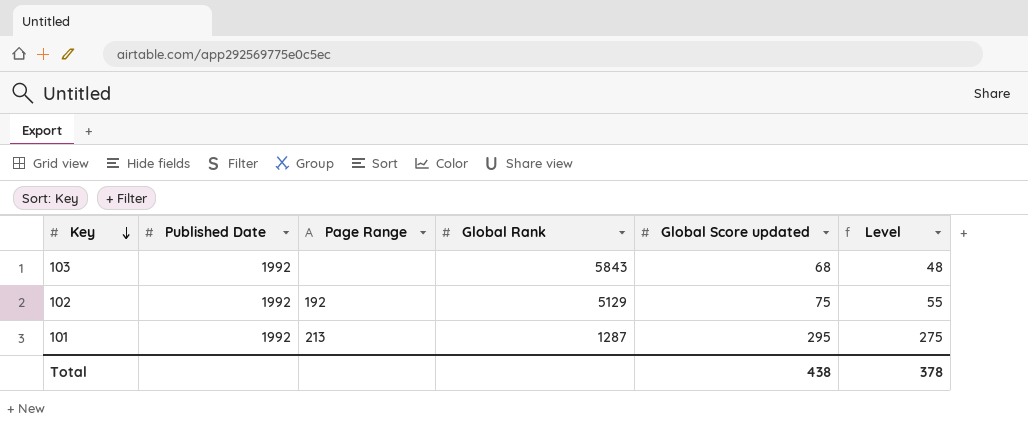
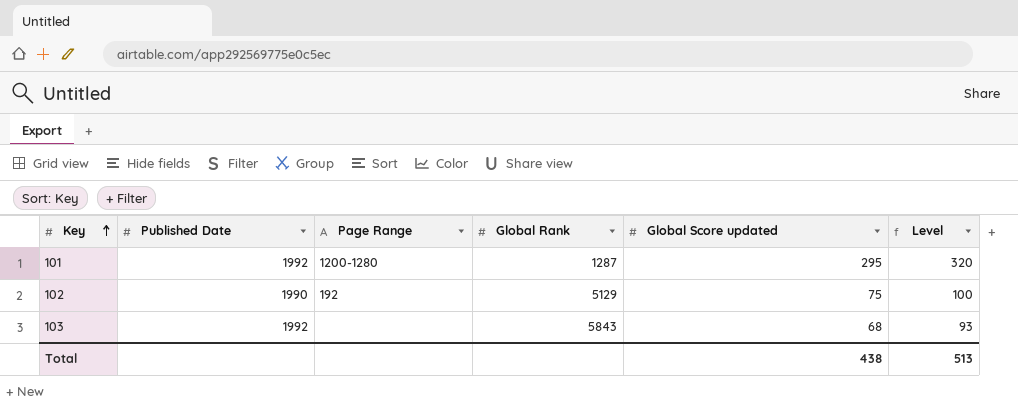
row order: Key descending -> Key ascending
column Level | formula: [Global Score updated] - 20 -> [Global Score updated] + 25
101 | Page Range: 213 -> 1200-1280
102 | Published Date: 1992 -> 1990
Total | Level: 378 -> 513

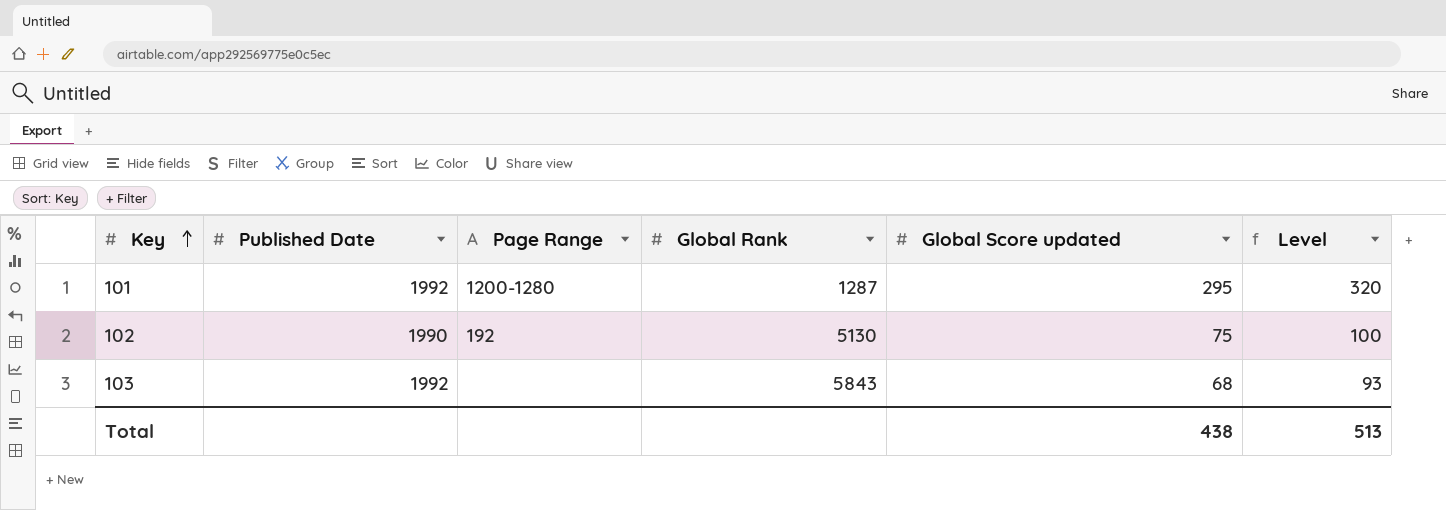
102 | Global Rank: 5129 -> 5130

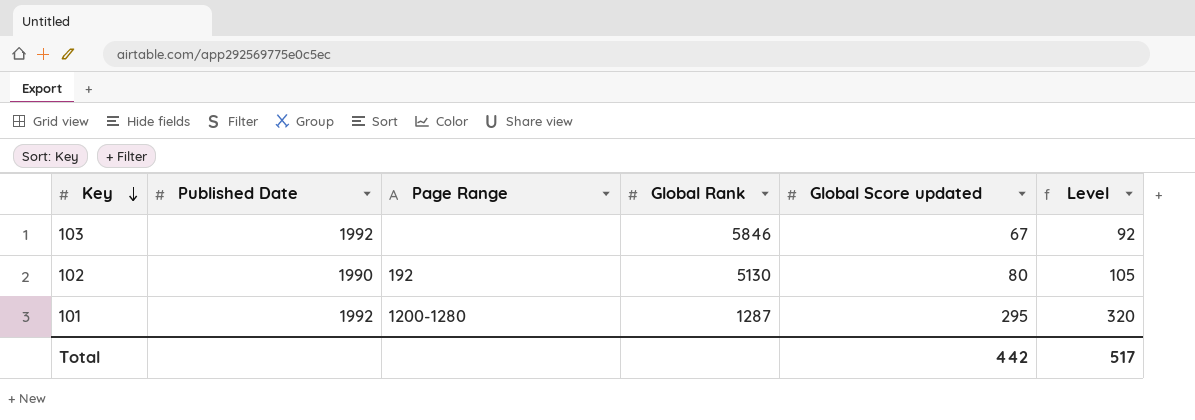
row order: Key ascending -> Key descending
103 | Global Rank: 5843 -> 5846
103 | Global Score updated: 68 -> 67
103 | Level: 93 -> 92
102 | Global Score updated: 75 -> 80
102 | Level: 100 -> 105
Total | Global Score updated: 438 -> 442
Total | Level: 513 -> 517

